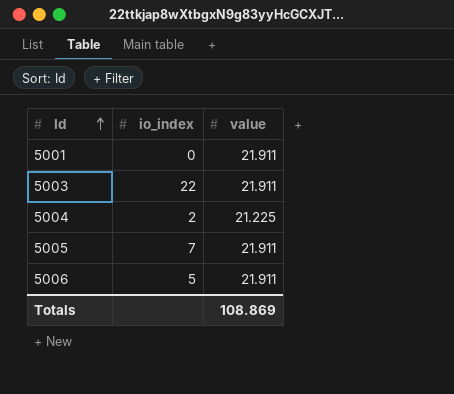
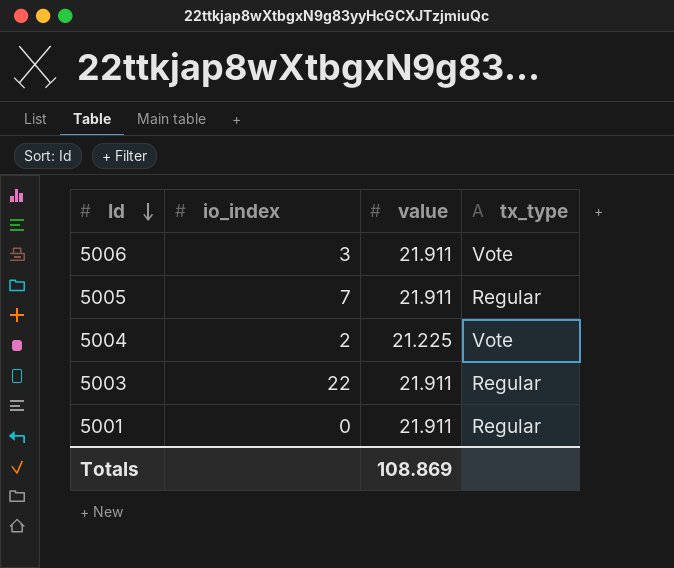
row order: Id ascending -> Id descending
column tx_type | position: none -> 4
5006 | io_index: 5 -> 3

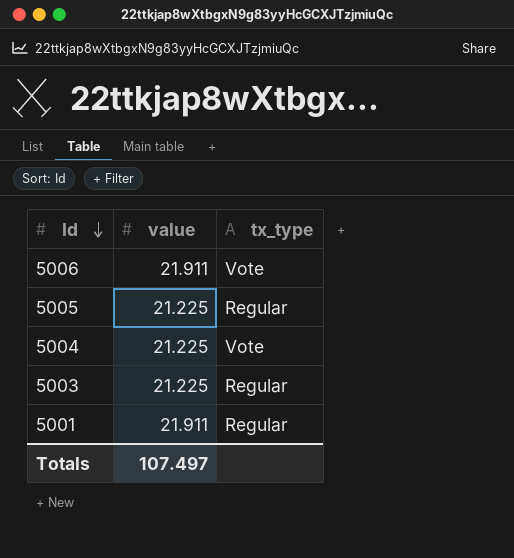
column io_index | position: 2 -> none
5005 | value: 21.911 -> 21.225
5003 | value: 21.911 -> 21.225
Totals | value: 108.869 -> 107.497

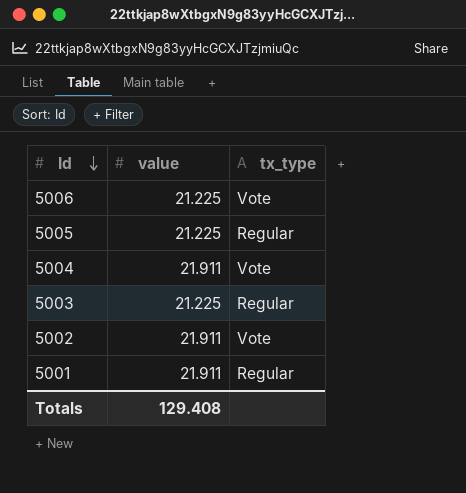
5006 | value: 21.911 -> 21.225
5004 | value: 21.225 -> 21.911
row 5002: none -> 21.911 | Vote
Totals | value: 107.497 -> 129.408

